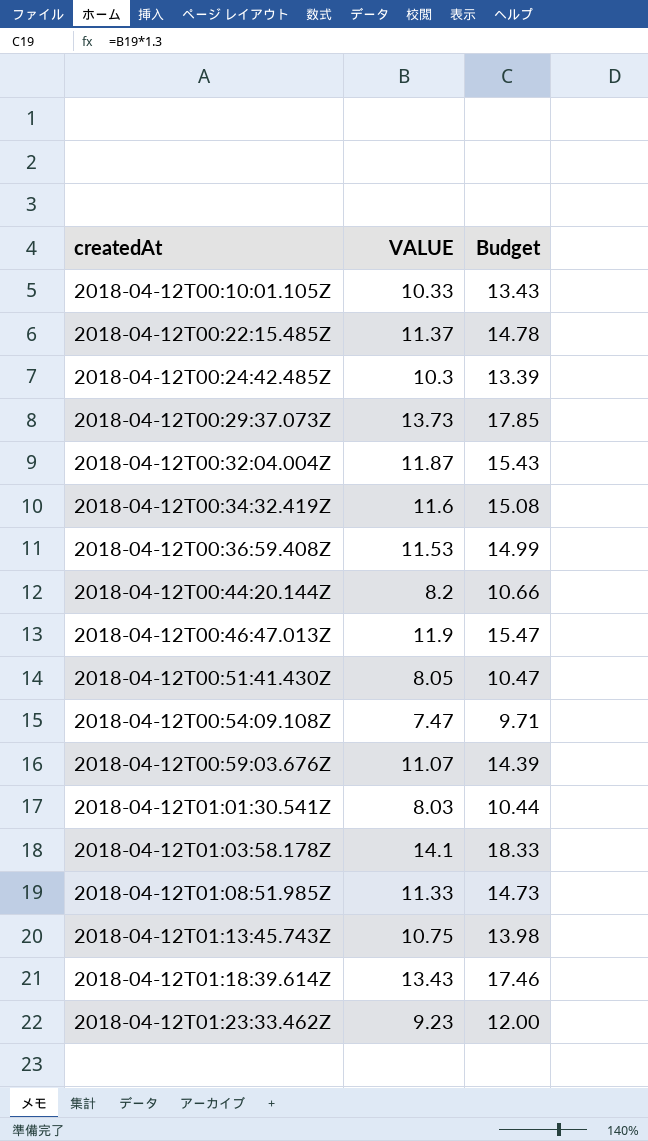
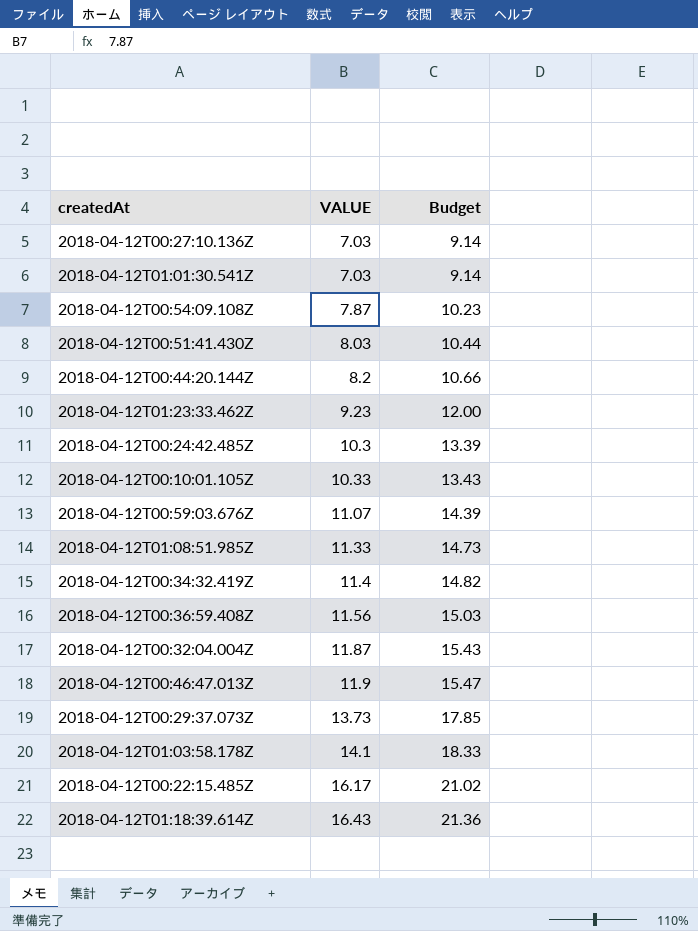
row order: createdAt ascending -> VALUE ascending
row 2018-04-12T01:13:45.743Z: 10.75 | 13.98 -> none
row 2018-04-12T00:27:10.136Z: none -> 7.03 | 9.14
2018-04-12T01:01:30.541Z | VALUE: 8.03 -> 7.03
2018-04-12T01:01:30.541Z | Budget: 10.44 -> 9.14
2018-04-12T00:54:09.108Z | VALUE: 7.47 -> 7.87
2018-04-12T00:54:09.108Z | Budget: 9.71 -> 10.23
2018-04-12T00:51:41.430Z | VALUE: 8.05 -> 8.03
2018-04-12T00:51:41.430Z | Budget: 10.47 -> 10.44
2018-04-12T00:34:32.419Z | VALUE: 11.6 -> 11.4
2018-04-12T00:34:32.419Z | Budget: 15.08 -> 14.82
2018-04-12T00:36:59.408Z | VALUE: 11.53 -> 11.56
2018-04-12T00:36:59.408Z | Budget: 14.99 -> 15.03
2018-04-12T00:22:15.485Z | VALUE: 11.37 -> 16.17
2018-04-12T00:22:15.485Z | Budget: 14.78 -> 21.02
2018-04-12T01:18:39.614Z | VALUE: 13.43 -> 16.43
2018-04-12T01:18:39.614Z | Budget: 17.46 -> 21.36

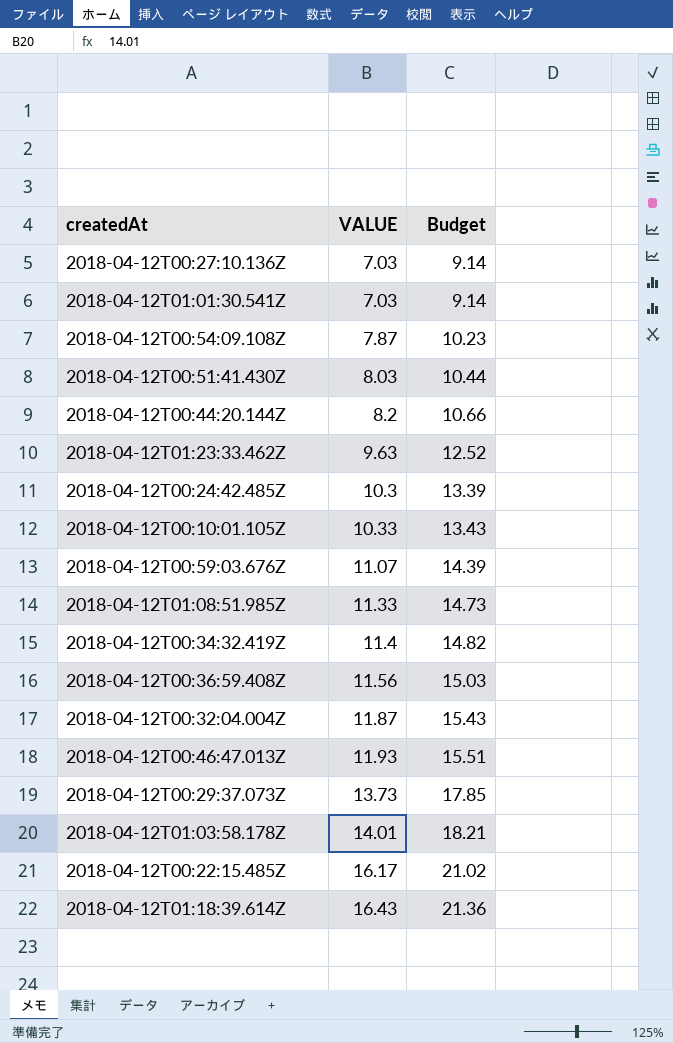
2018-04-12T01:23:33.462Z | VALUE: 9.23 -> 9.63
2018-04-12T01:23:33.462Z | Budget: 12.00 -> 12.52
2018-04-12T00:46:47.013Z | VALUE: 11.9 -> 11.93
2018-04-12T00:46:47.013Z | Budget: 15.47 -> 15.51
2018-04-12T01:03:58.178Z | VALUE: 14.1 -> 14.01
2018-04-12T01:03:58.178Z | Budget: 18.33 -> 18.21

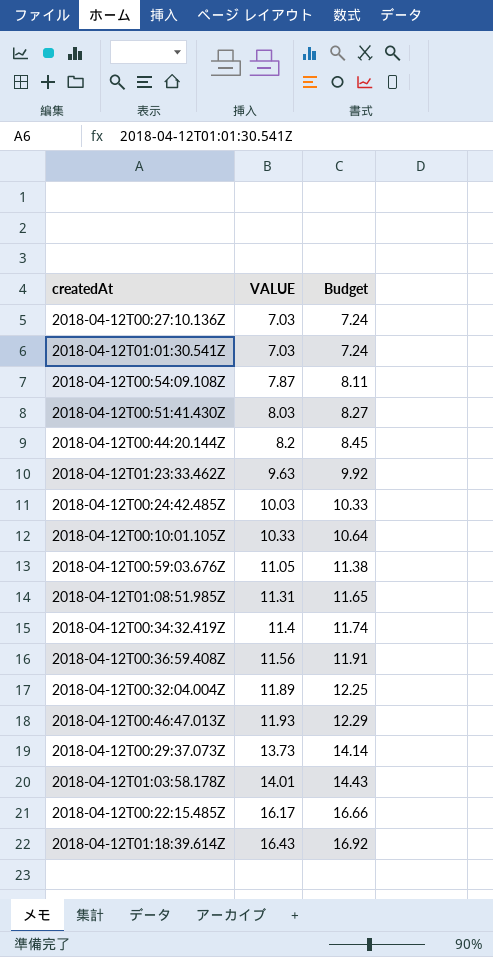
column Budget | formula: [VALUE] * 1.3 -> [VALUE] * 1.03
2018-04-12T00:24:42.485Z | VALUE: 10.3 -> 10.03
2018-04-12T00:59:03.676Z | VALUE: 11.07 -> 11.05
2018-04-12T01:08:51.985Z | VALUE: 11.33 -> 11.31
2018-04-12T00:32:04.004Z | VALUE: 11.87 -> 11.89

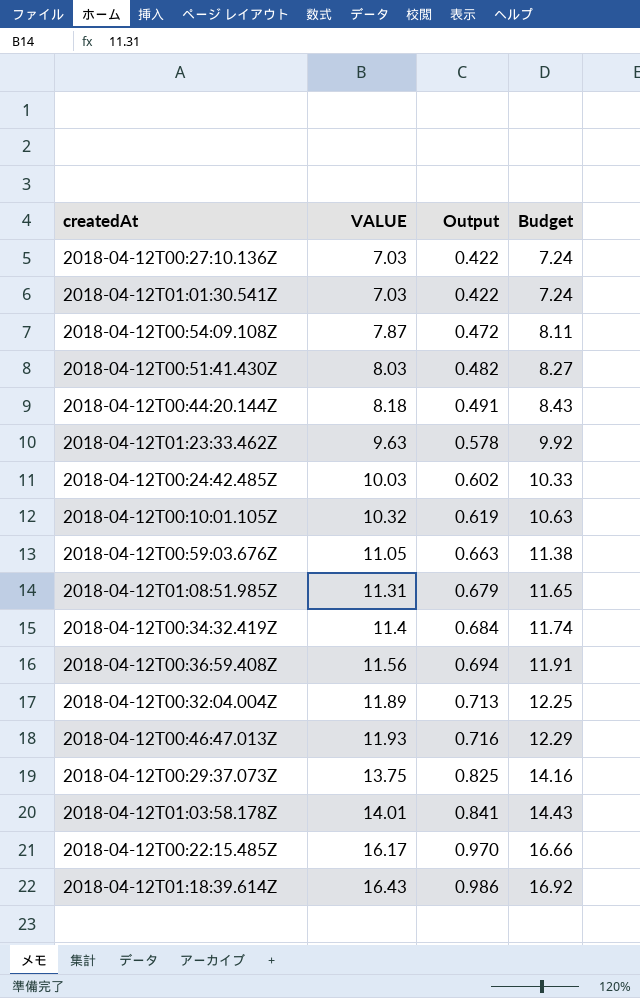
column Output | formula: none -> [VALUE] * 0.06
2018-04-12T00:44:20.144Z | VALUE: 8.2 -> 8.18
2018-04-12T00:44:20.144Z | Budget: 8.45 -> 8.43
2018-04-12T00:10:01.105Z | VALUE: 10.33 -> 10.32
2018-04-12T00:10:01.105Z | Budget: 10.64 -> 10.63
2018-04-12T00:29:37.073Z | VALUE: 13.73 -> 13.75
2018-04-12T00:29:37.073Z | Budget: 14.14 -> 14.16

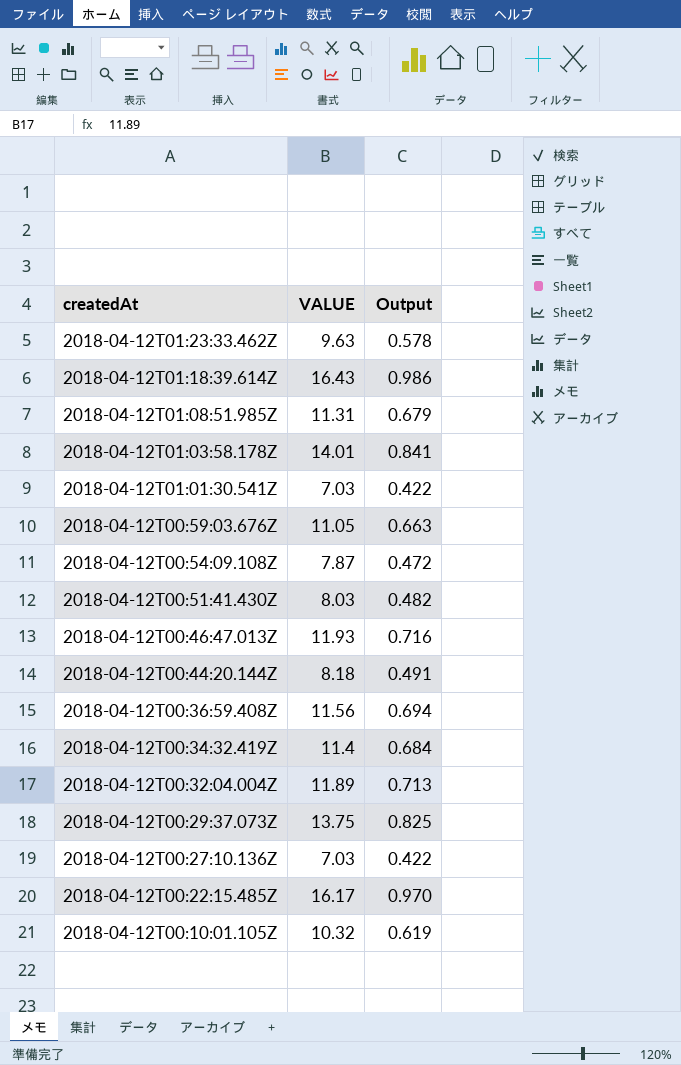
row order: VALUE ascending -> createdAt descending
column Budget | formula: [VALUE] * 1.03 -> none
row 2018-04-12T00:24:42.485Z: 10.03 | 0.602 | 10.33 -> none

